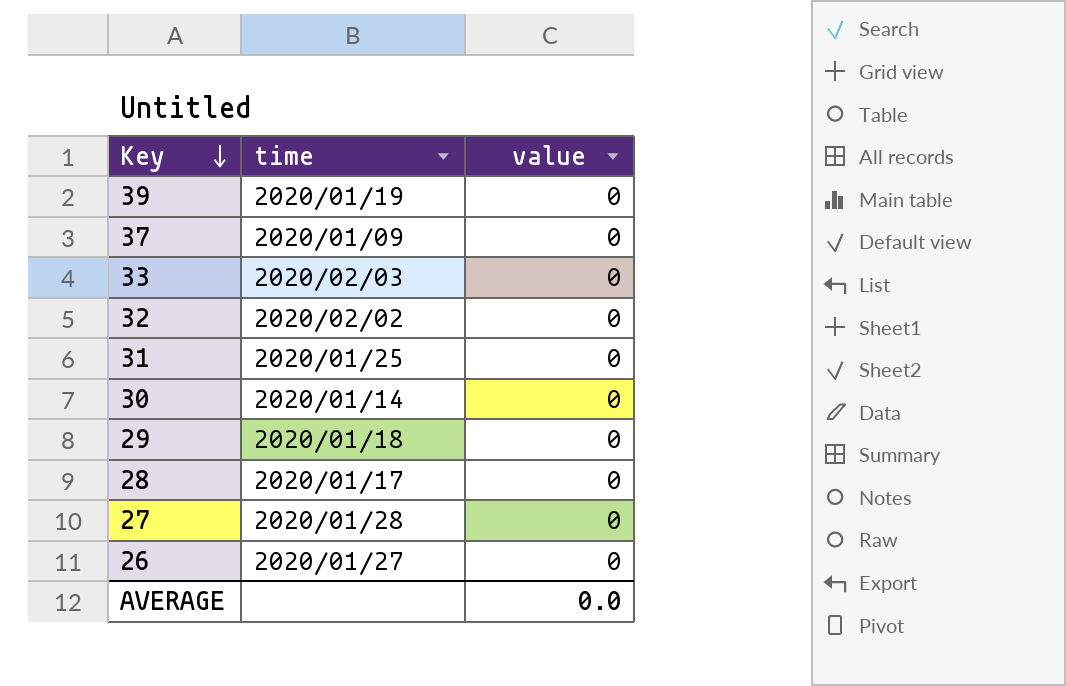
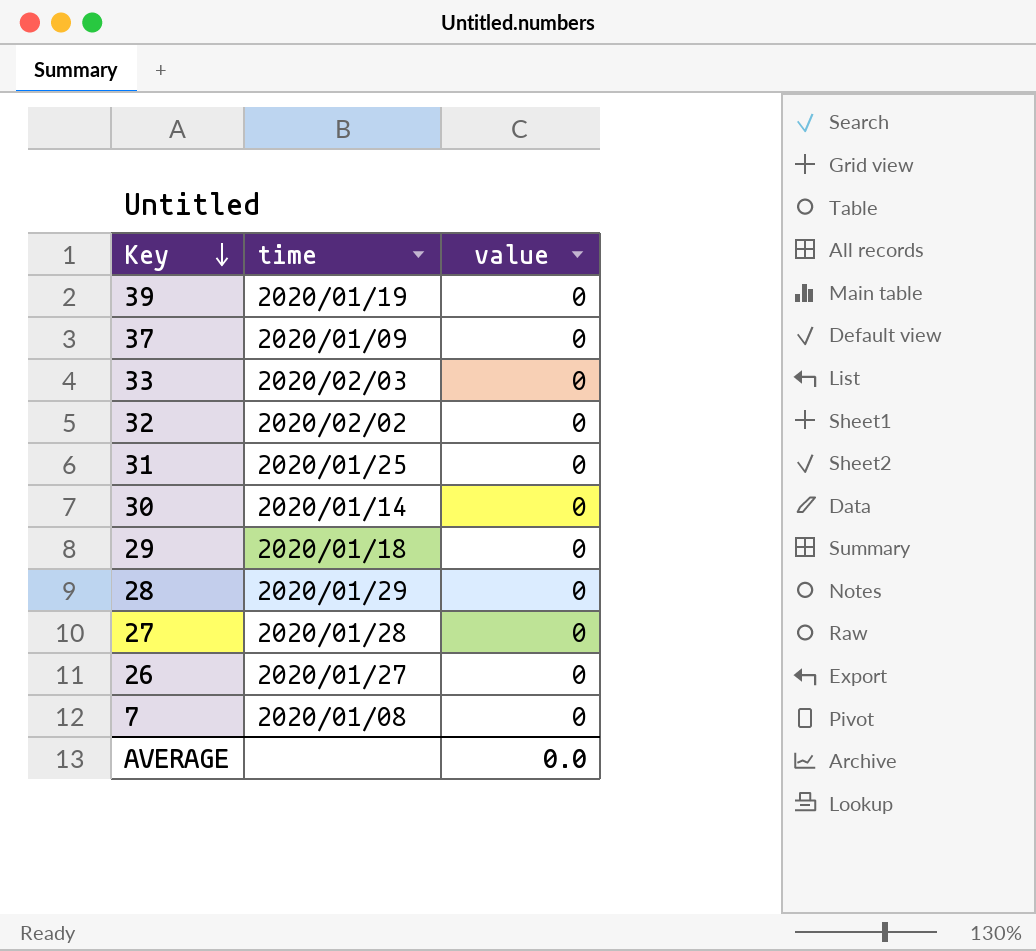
28 | time: 2020/01/17 -> 2020/01/29
row 7: none -> 2020/01/08 | 0

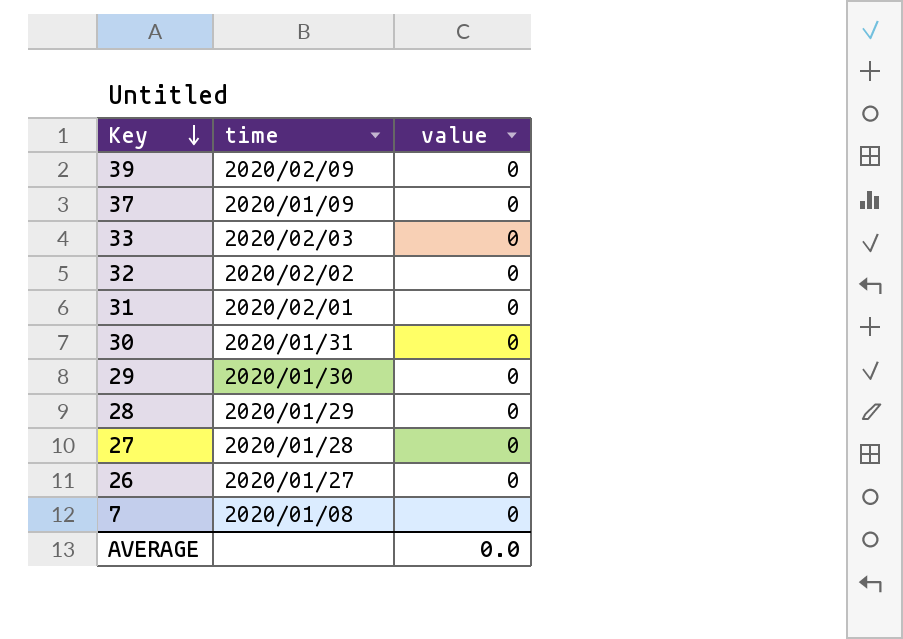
39 | time: 2020/01/19 -> 2020/02/09
31 | time: 2020/01/25 -> 2020/02/01
30 | time: 2020/01/14 -> 2020/01/31
29 | time: 2020/01/18 -> 2020/01/30

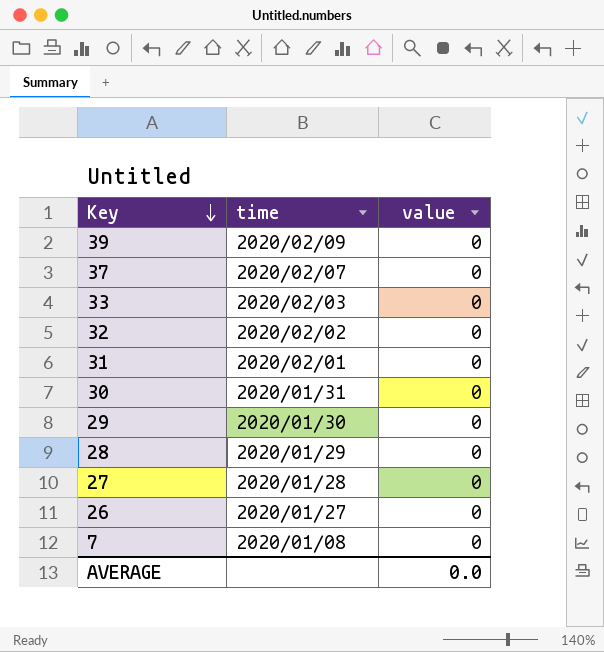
37 | time: 2020/01/09 -> 2020/02/07

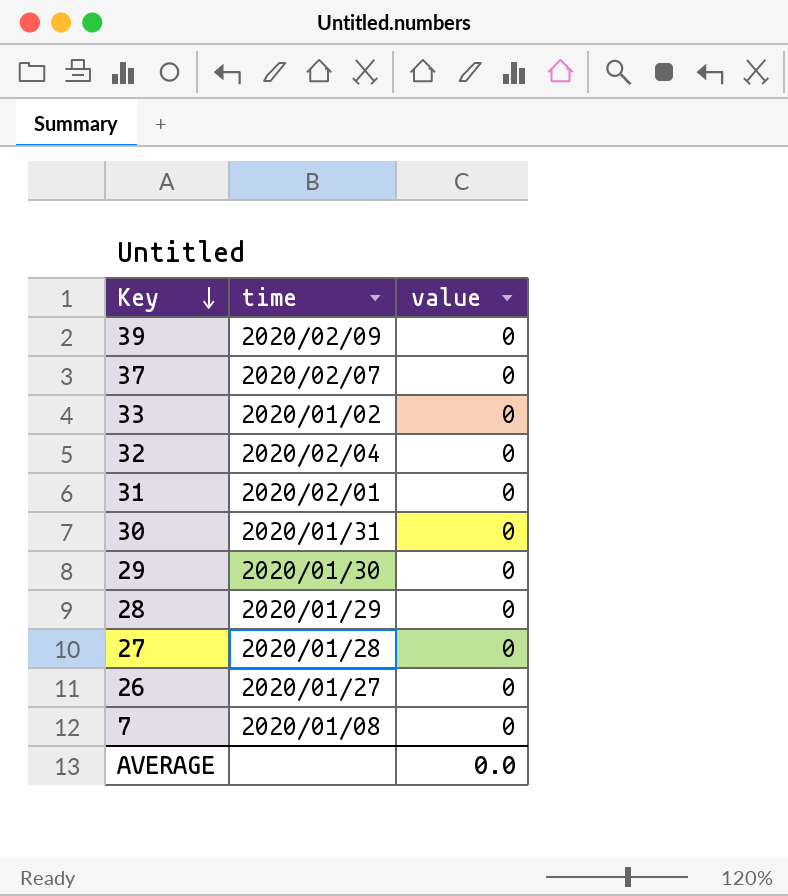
33 | time: 2020/02/03 -> 2020/01/02
32 | time: 2020/02/02 -> 2020/02/04

